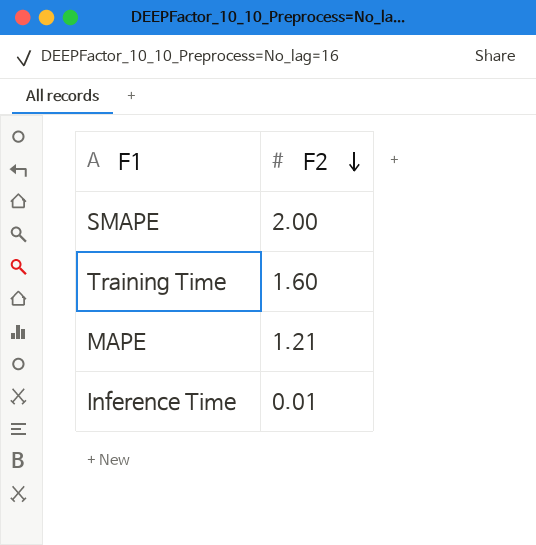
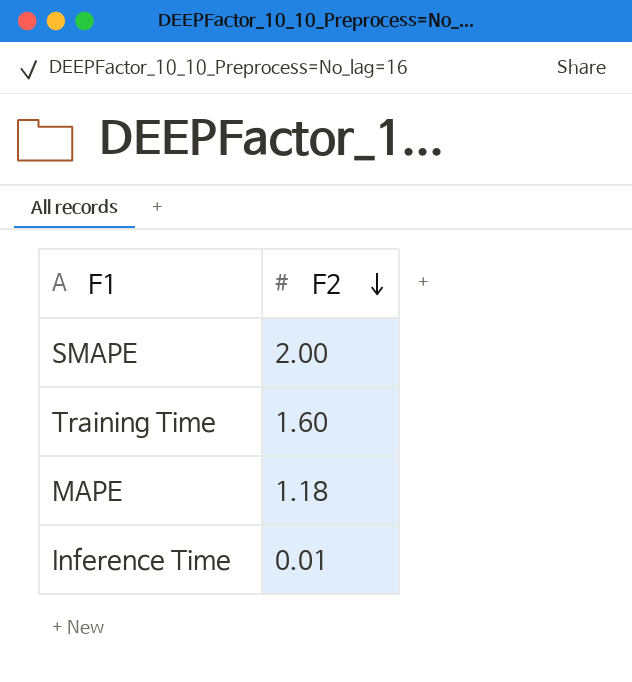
MAPE | F2: 1.21 -> 1.18

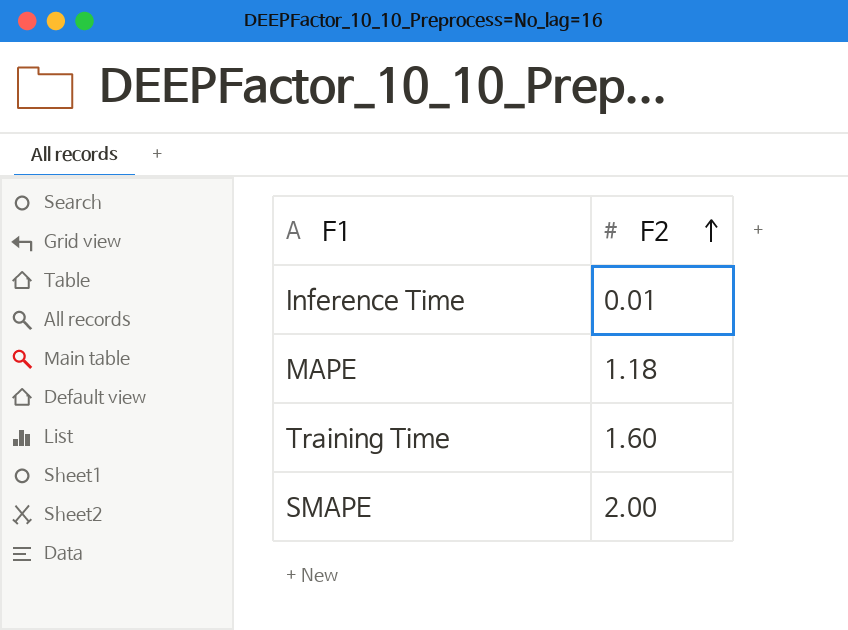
row order: F2 descending -> F2 ascending

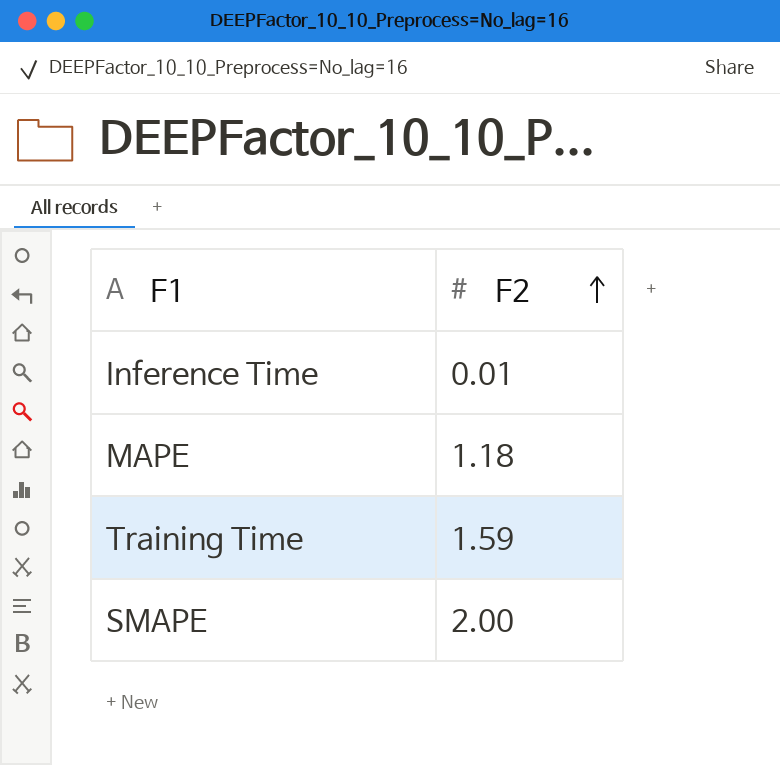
Training Time | F2: 1.60 -> 1.59

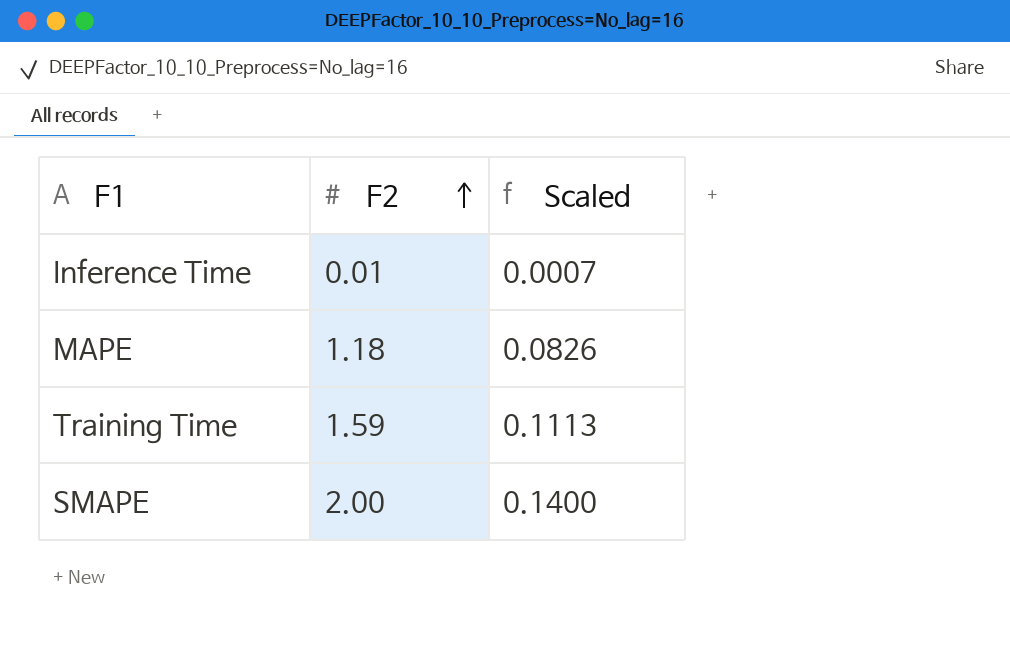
column Scaled | formula: none -> [F2] * 0.07

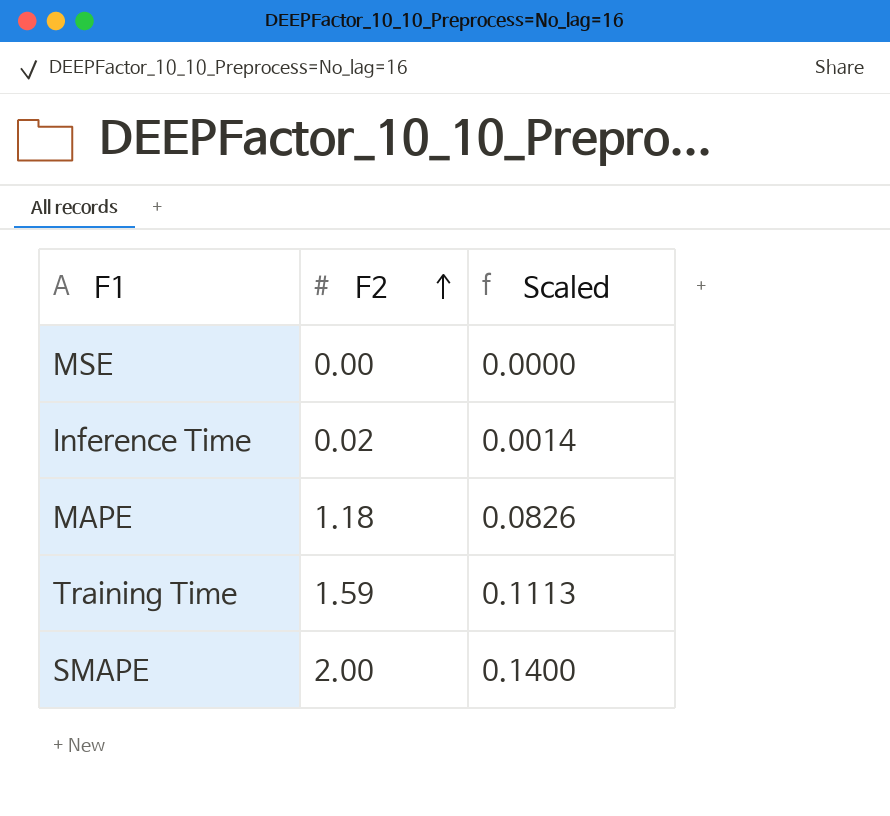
row MSE: none -> 0.00 | 0.0000
Inference Time | F2: 0.01 -> 0.02
Inference Time | Scaled: 0.0007 -> 0.0014

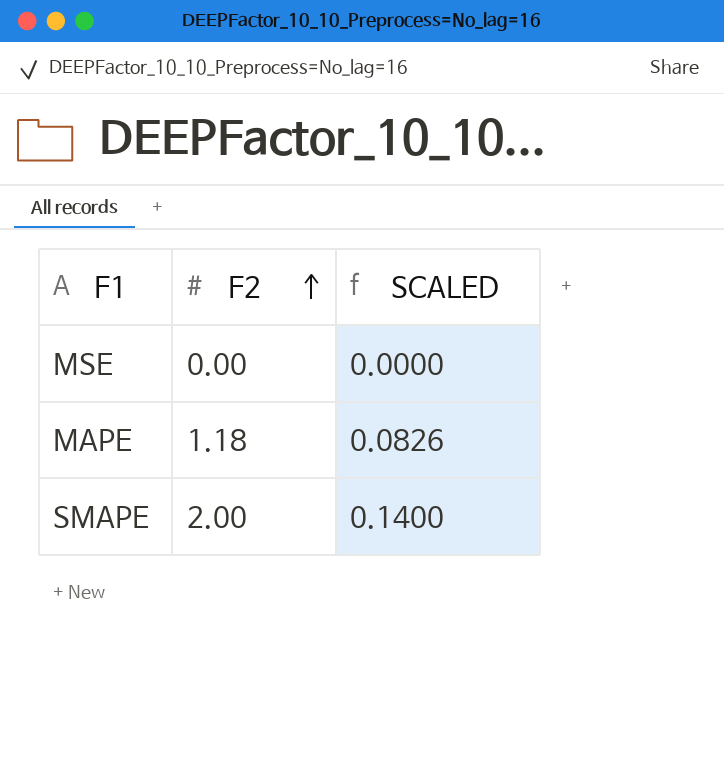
column name: Scaled -> SCALED
row Inference Time: 0.02 | 0.0014 -> none
row Training Time: 1.59 | 0.1113 -> none

